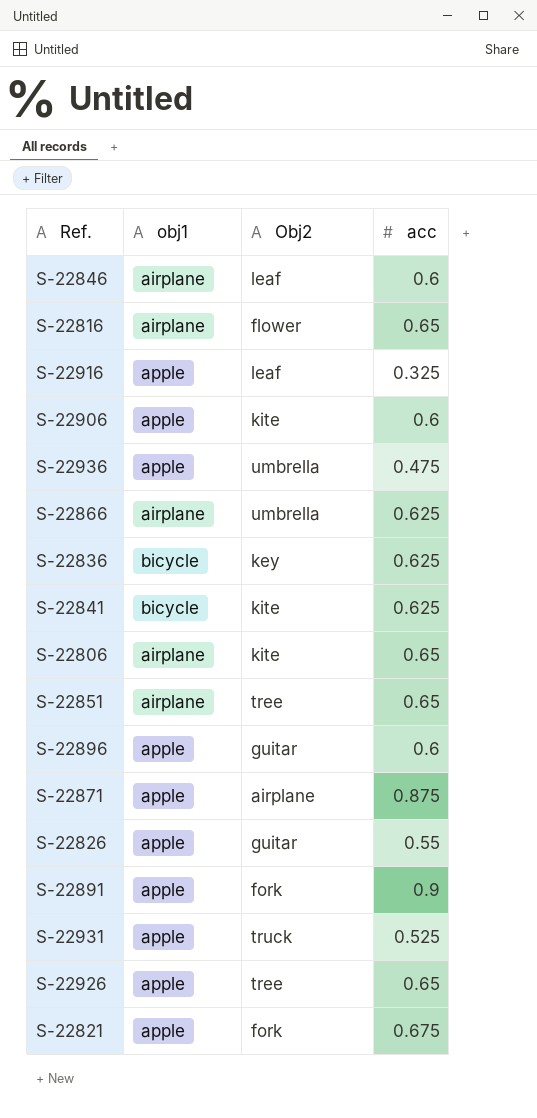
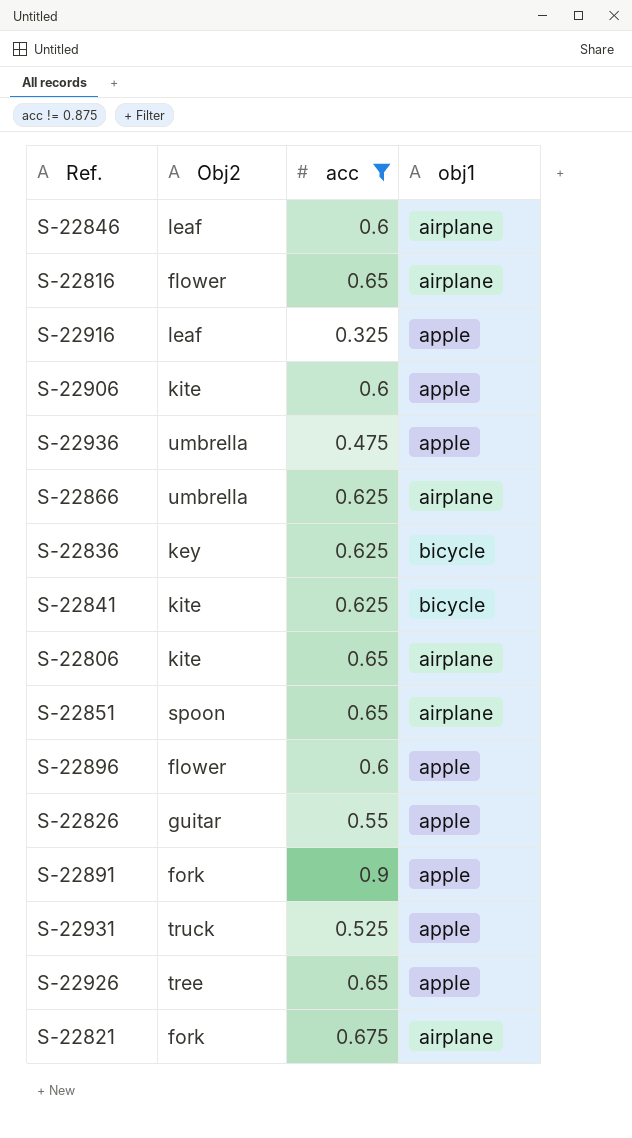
filter: none -> acc != 0.875
column obj1 | position: 2 -> 4
S-22851 | Obj2: tree -> spoon
S-22896 | Obj2: guitar -> flower
S-22821 | obj1: apple -> airplane

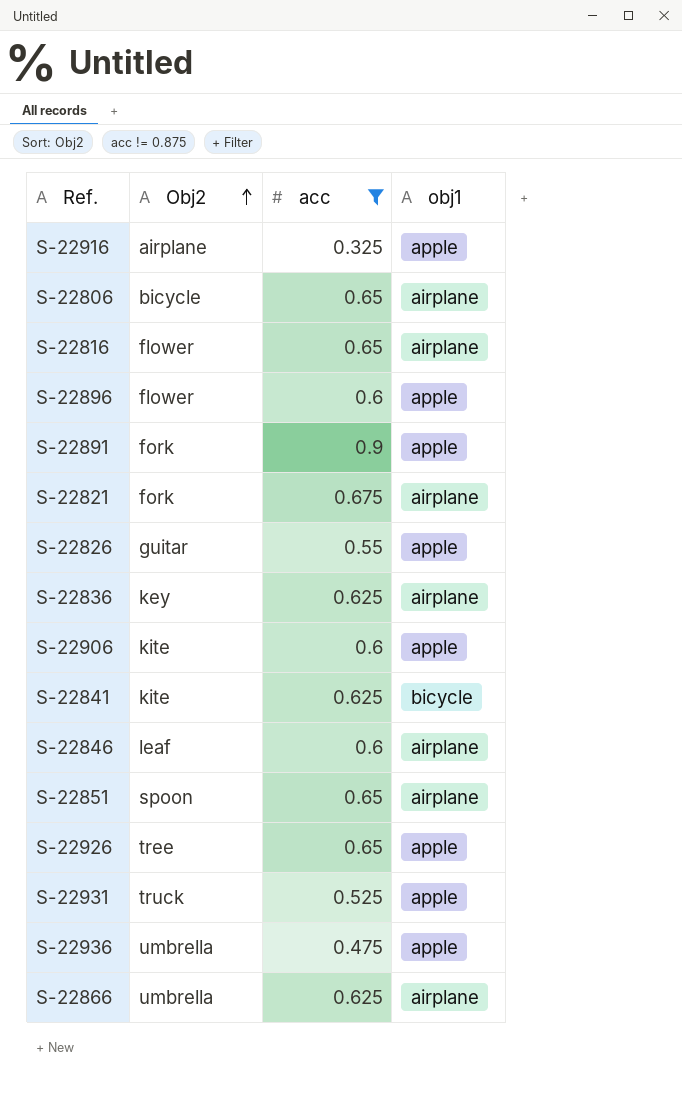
row order: none -> Obj2 ascending
S-22916 | Obj2: leaf -> airplane
S-22806 | Obj2: kite -> bicycle
S-22836 | obj1: bicycle -> airplane

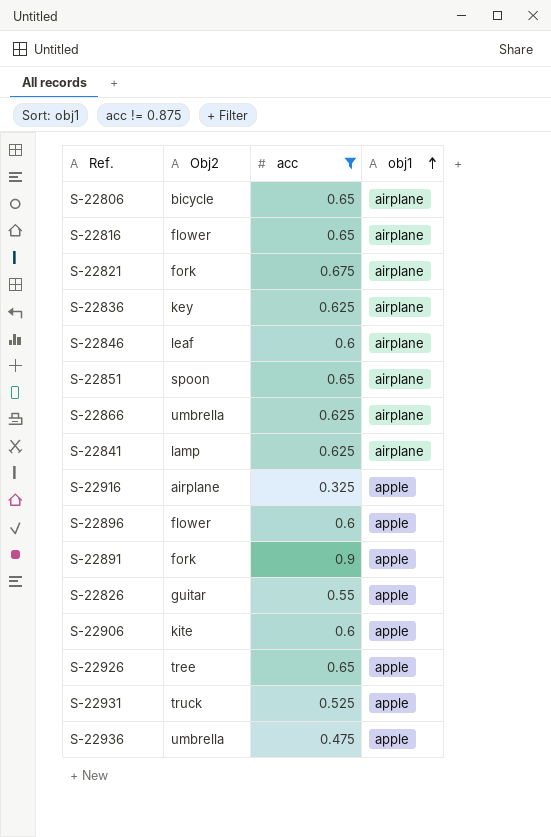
row order: Obj2 ascending -> obj1 ascending
S-22841 | Obj2: kite -> lamp
S-22841 | obj1: bicycle -> airplane

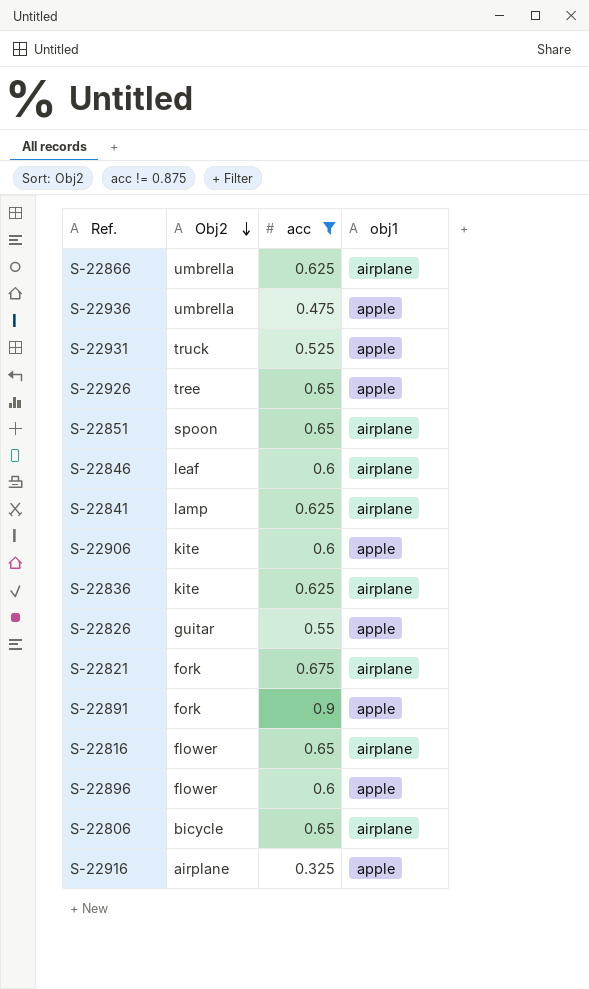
row order: obj1 ascending -> Obj2 descending
S-22836 | Obj2: key -> kite

